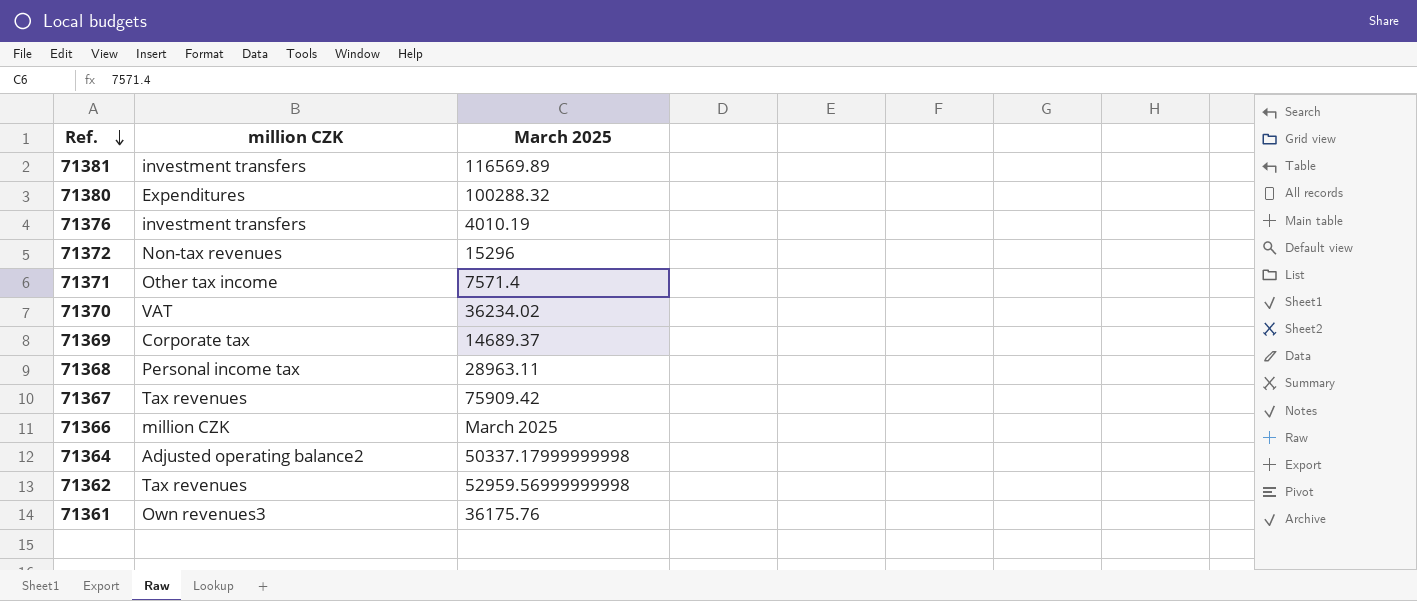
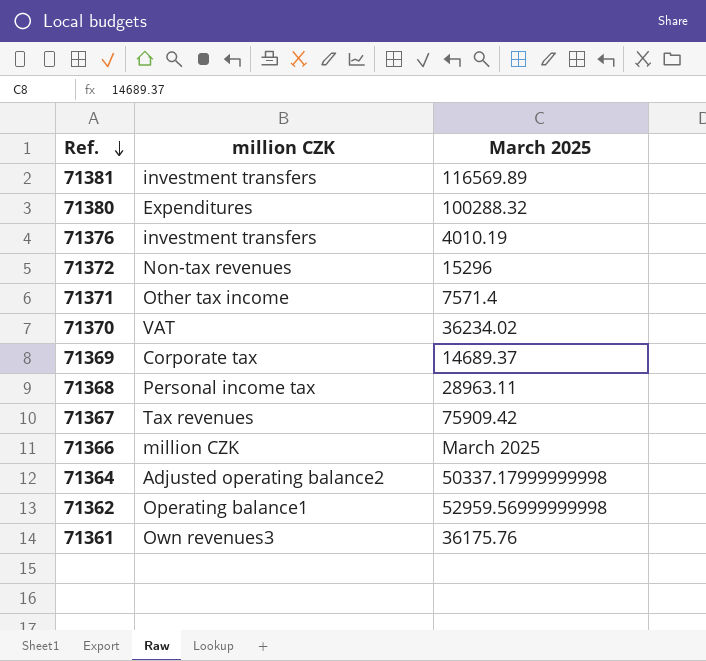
71362 | million CZK: Tax revenues -> Operating balance1

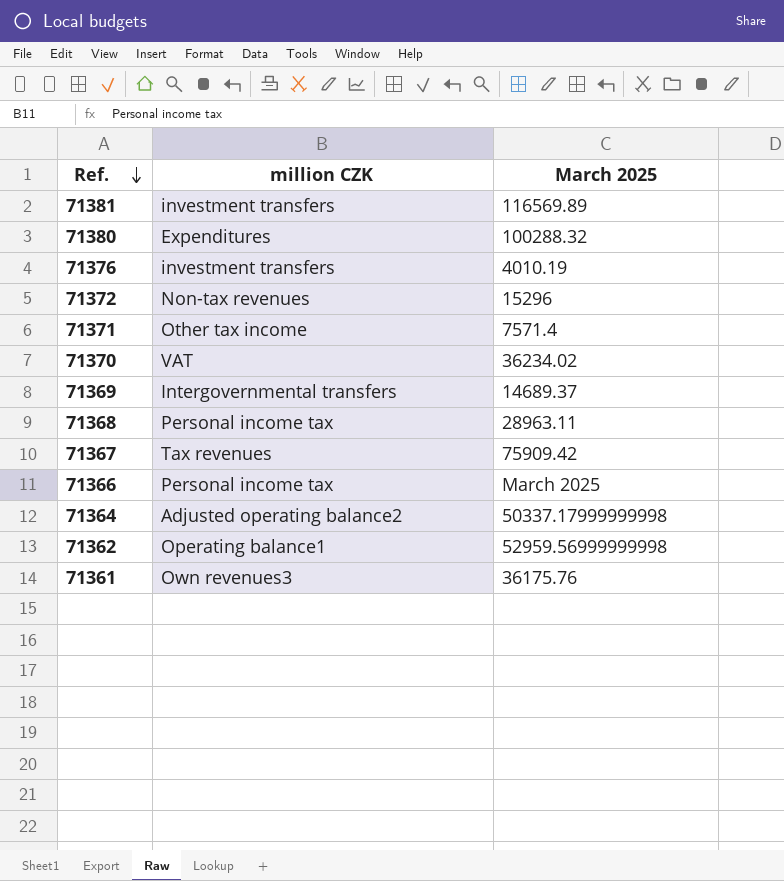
71369 | million CZK: Corporate tax -> Intergovernmental transfers
71366 | million CZK: million CZK -> Personal income tax

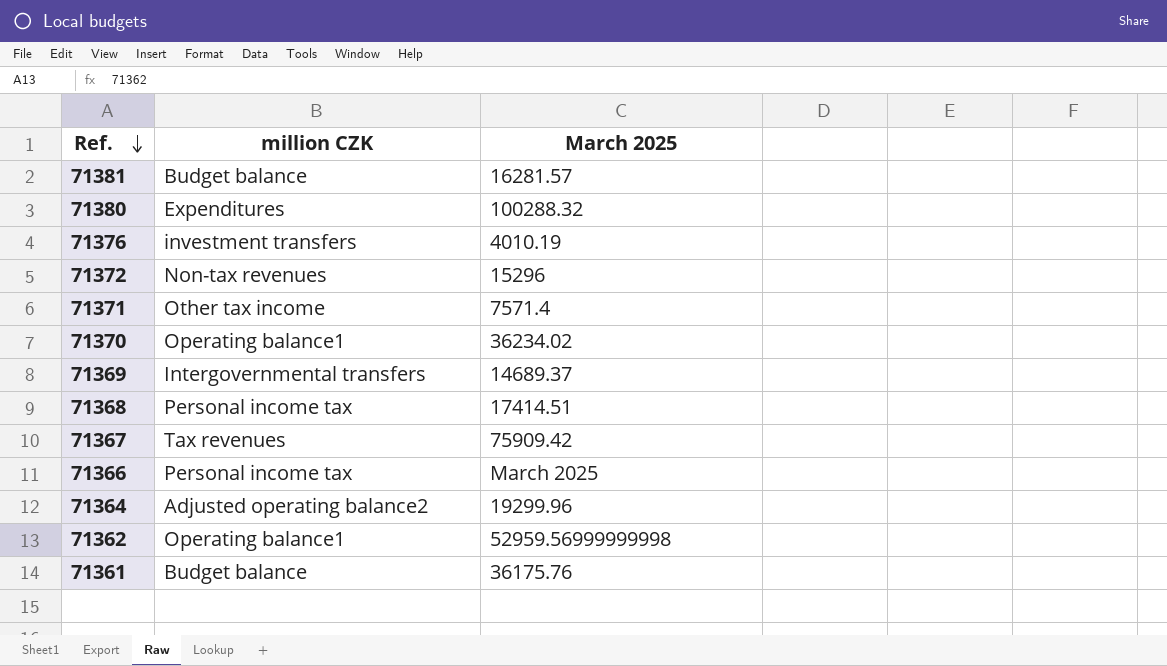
71381 | million CZK: investment transfers -> Budget balance
71381 | March 2025: 116569.89 -> 16281.57
71370 | million CZK: VAT -> Operating balance1
71368 | March 2025: 28963.11 -> 17414.51
71364 | March 2025: 50337.17999999998 -> 19299.96
71361 | million CZK: Own revenues3 -> Budget balance

